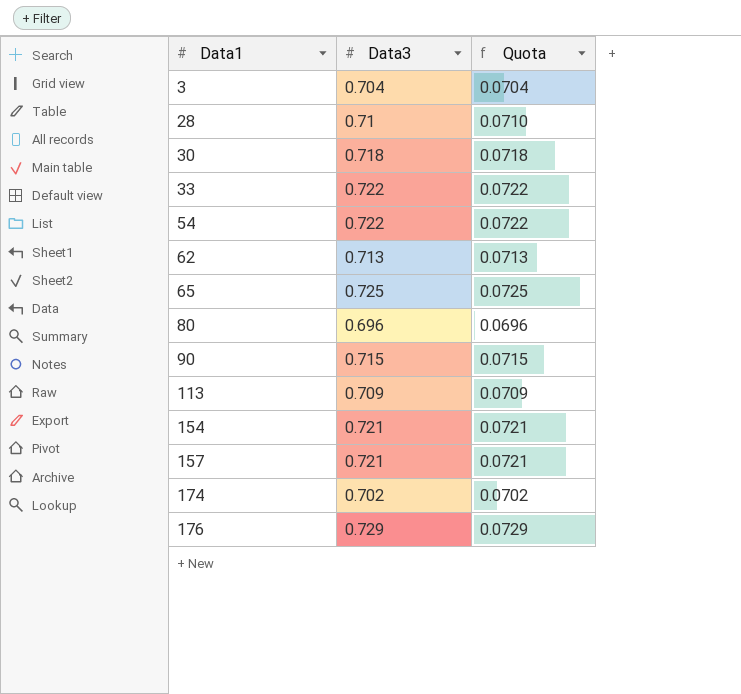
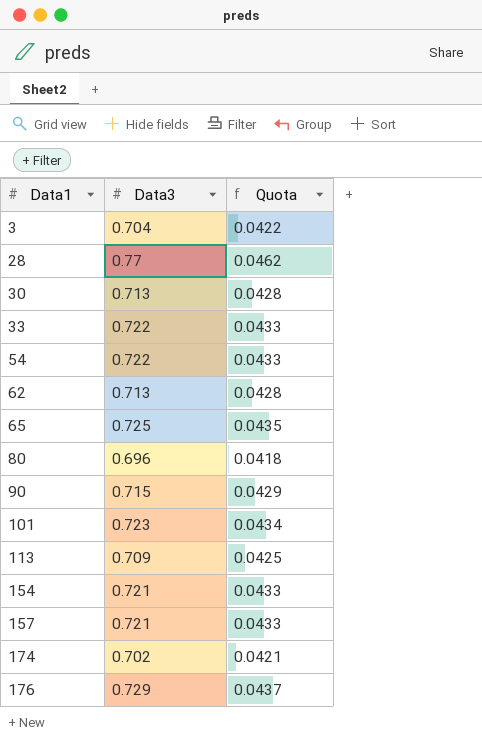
column Quota | formula: [Data3] * 0.1 -> [Data3] * 0.06
28 | Data3: 0.71 -> 0.77
30 | Data3: 0.718 -> 0.713
row 101: none -> 0.723 | 0.0434

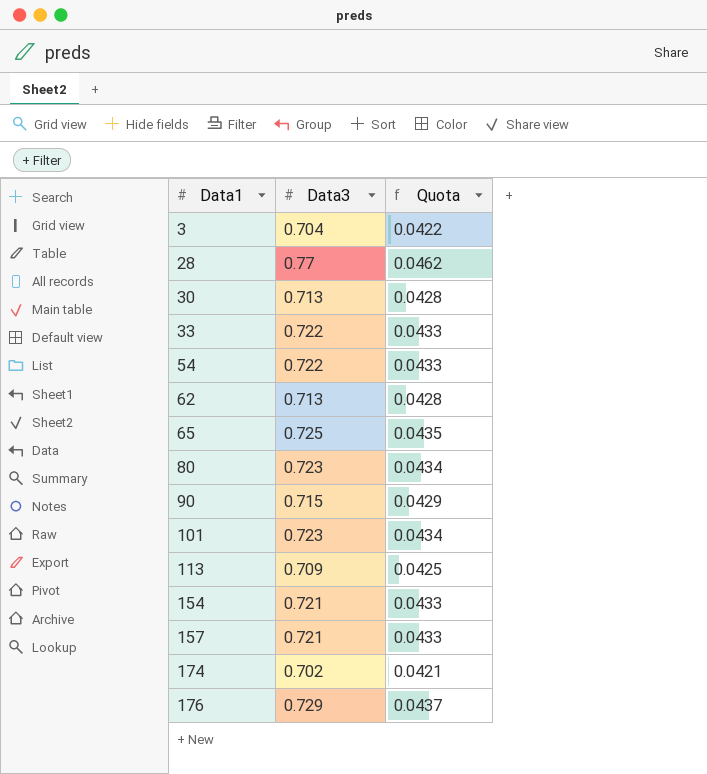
80 | Data3: 0.696 -> 0.723
80 | Quota: 0.0418 -> 0.0434

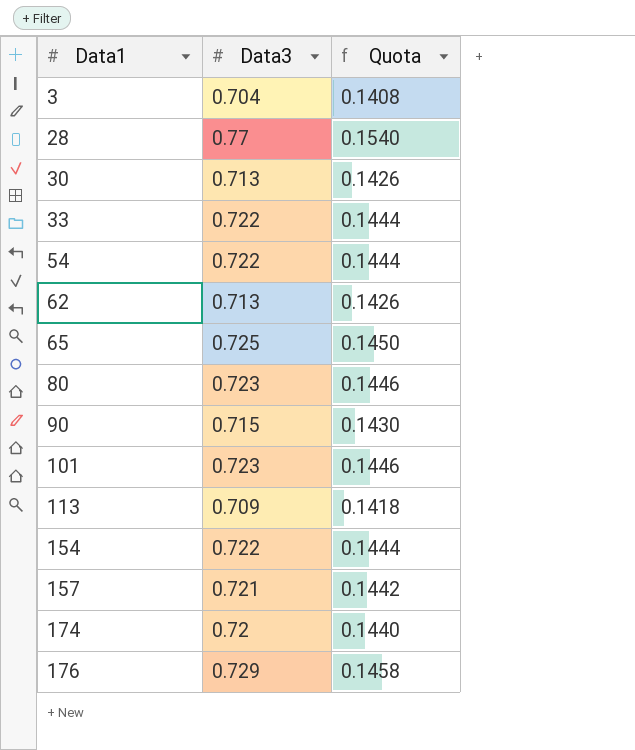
column Quota | formula: [Data3] * 0.06 -> [Data3] * 0.2
154 | Data3: 0.721 -> 0.722
174 | Data3: 0.702 -> 0.72

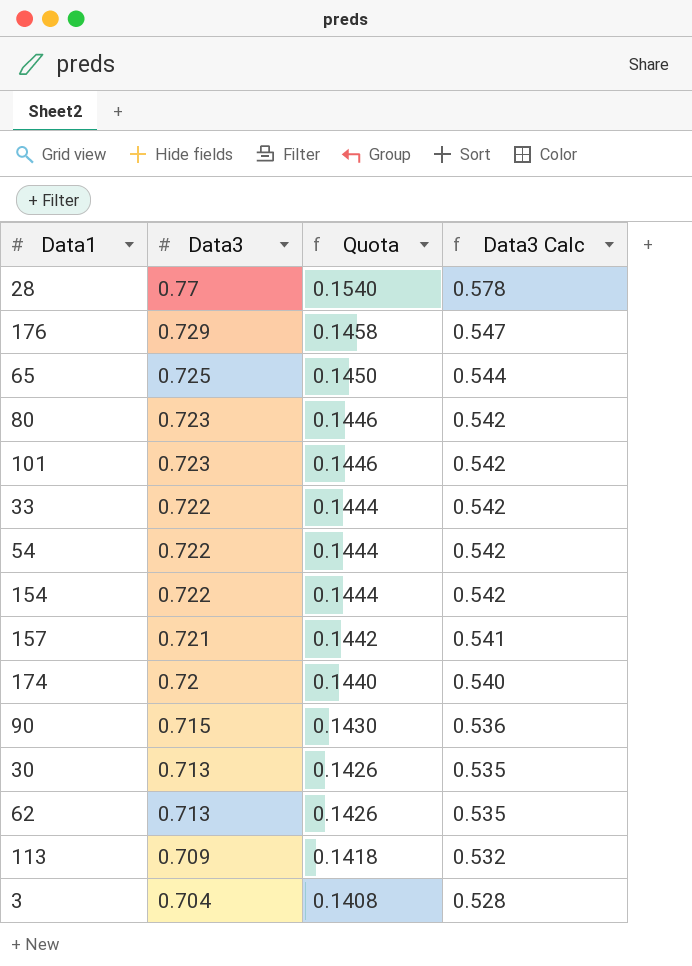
row order: Data1 ascending -> Data3 descending
column Data3 Calc | formula: none -> [Data3] * 0.75

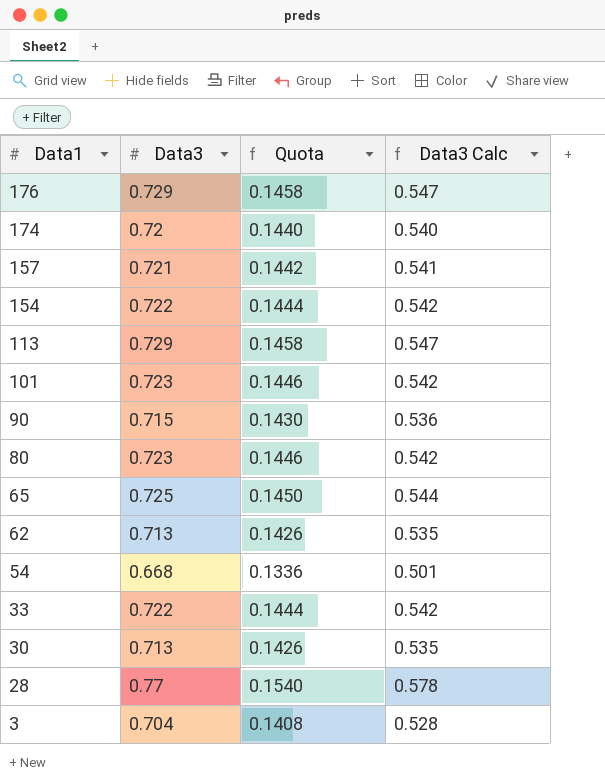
row order: Data3 descending -> Data1 descending
113 | Data3: 0.709 -> 0.729
113 | Quota: 0.1418 -> 0.1458
113 | Data3 Calc: 0.532 -> 0.547
54 | Data3: 0.722 -> 0.668
54 | Quota: 0.1444 -> 0.1336
54 | Data3 Calc: 0.542 -> 0.501

